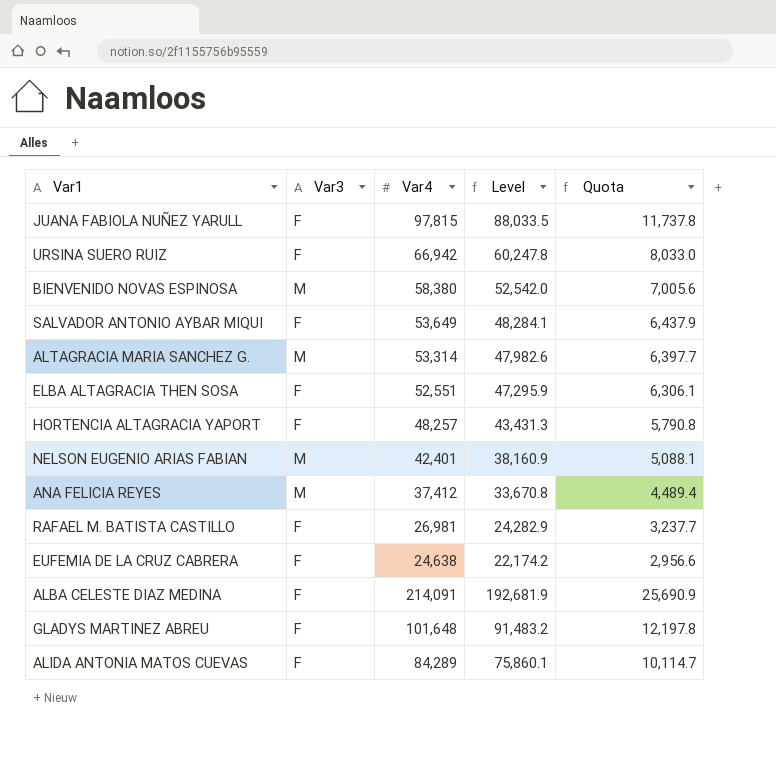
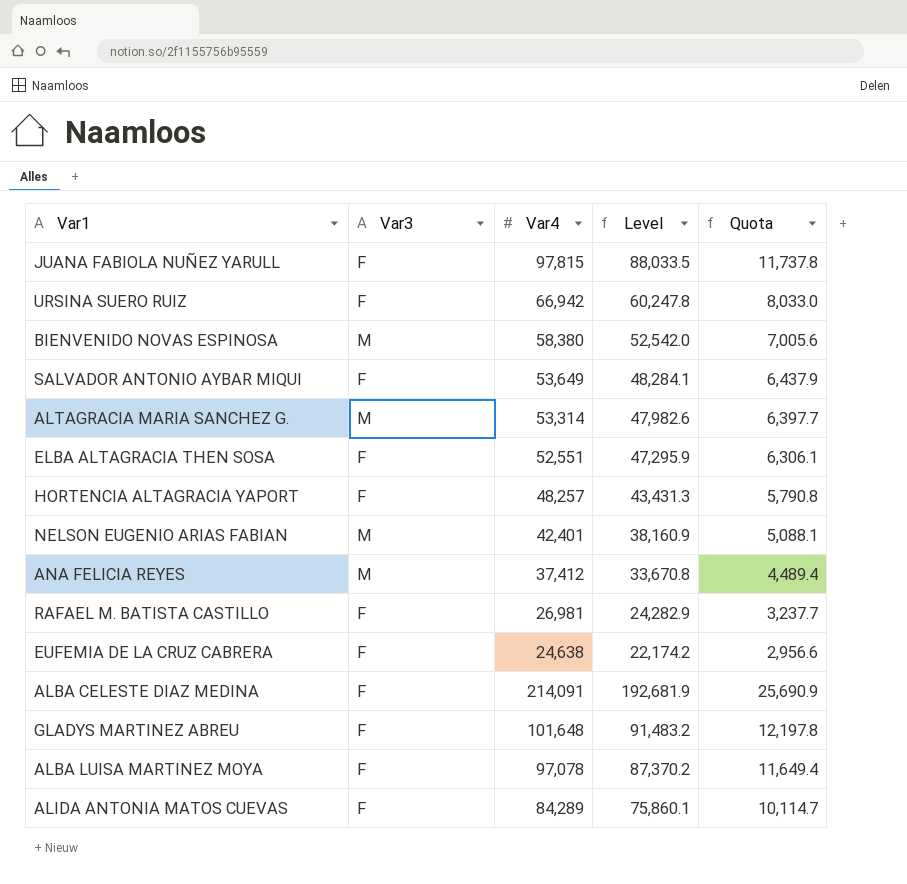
row ALBA LUISA MARTINEZ MOYA: none -> F | 97,078 | 87,370.2 | 11,649.4

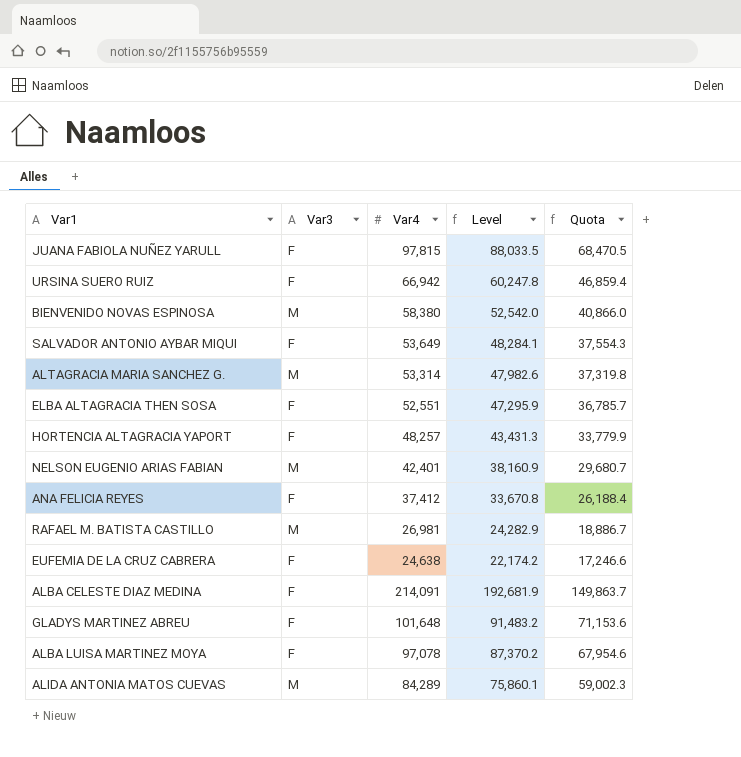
column Quota | formula: [Var4] * 0.12 -> [Var4] * 0.7
ANA FELICIA REYES | Var3: M -> F
RAFAEL M. BATISTA CASTILLO | Var3: F -> M
ALIDA ANTONIA MATOS CUEVAS | Var3: F -> M

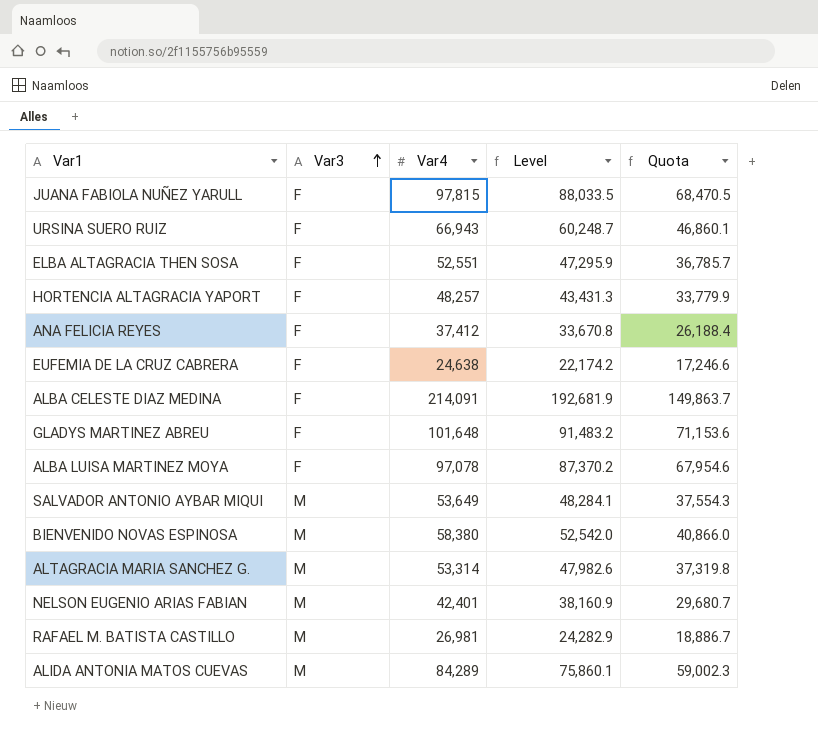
row order: none -> Var3 ascending
URSINA SUERO RUIZ | Var4: 66,942 -> 66,943
URSINA SUERO RUIZ | Level: 60,247.8 -> 60,248.7
URSINA SUERO RUIZ | Quota: 46,859.4 -> 46,860.1
SALVADOR ANTONIO AYBAR MIQUI | Var3: F -> M

